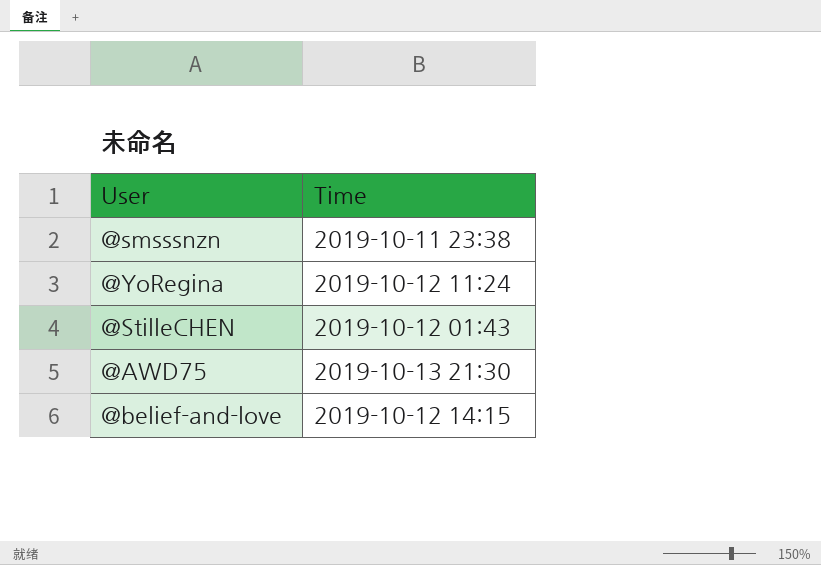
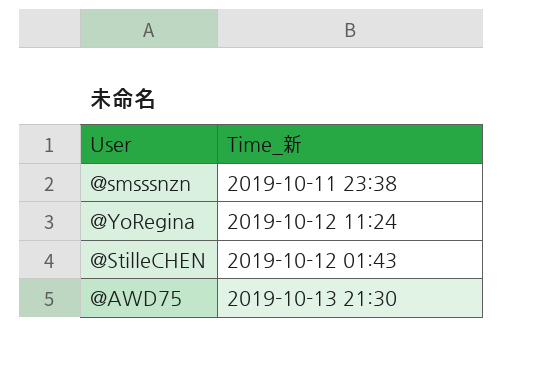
column name: Time -> Time_新
row @belief-and-love: 2019-10-12 14:15 -> none

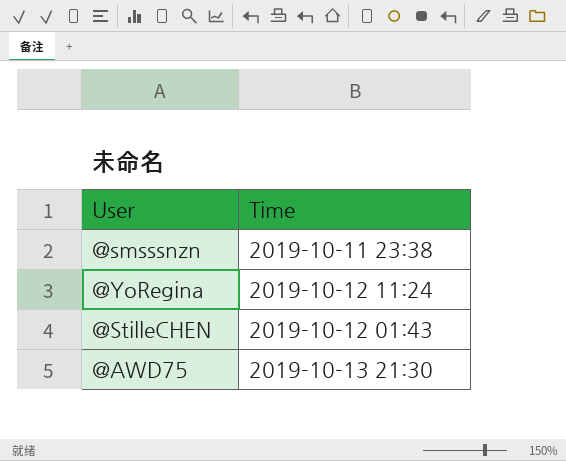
column name: Time_新 -> Time

